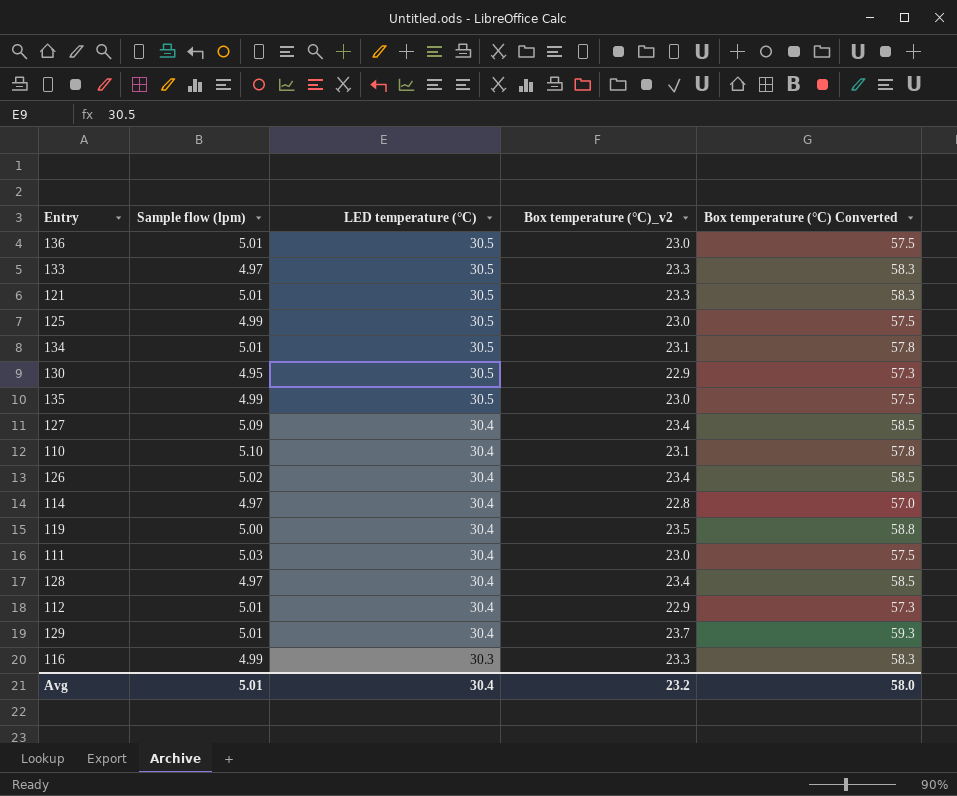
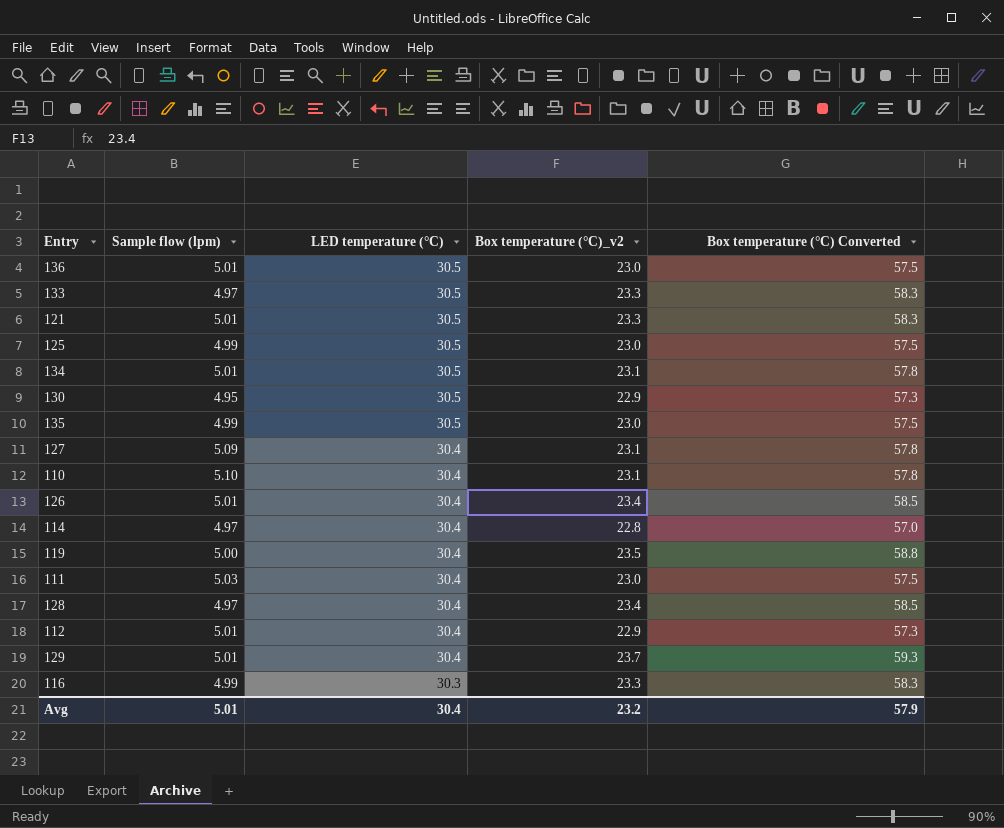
127 | Box temperature (°C)_v2: 23.4 -> 23.1
127 | Box temperature (°C) Converted: 58.5 -> 57.8
126 | Sample flow (lpm): 5.02 -> 5.01
Avg | Box temperature (°C) Converted: 58.0 -> 57.9

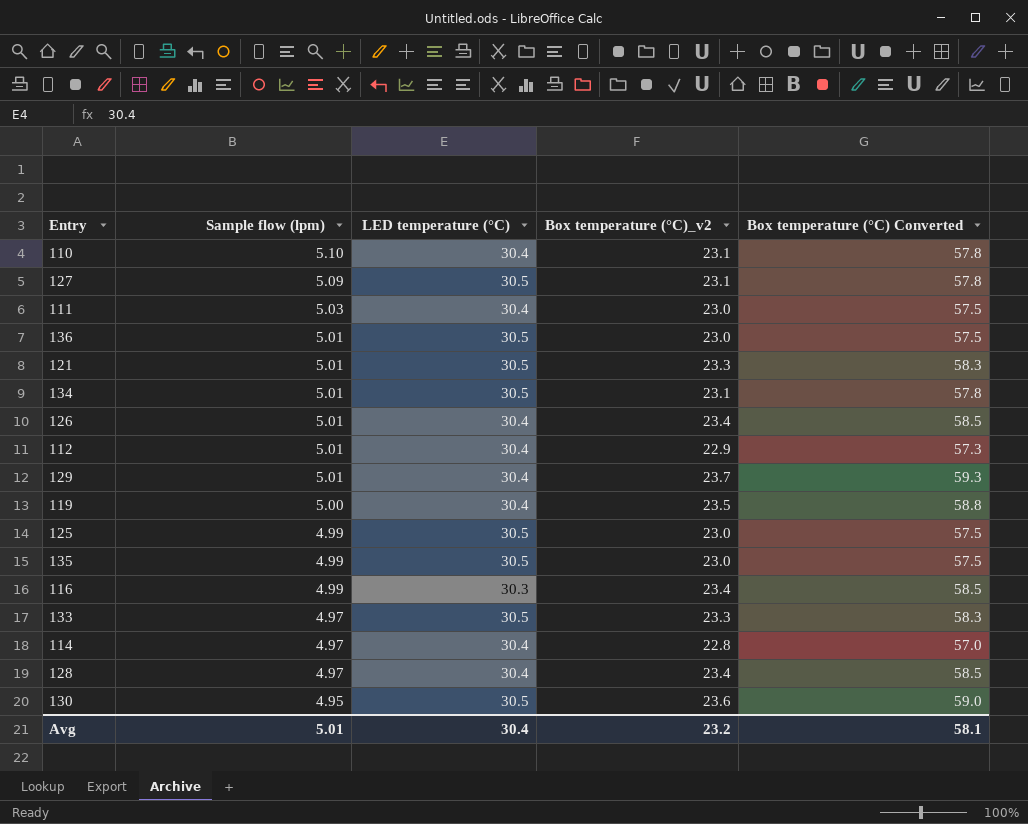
row order: LED temperature (°C) descending -> Sample flow (lpm) descending
127 | LED temperature (°C): 30.4 -> 30.5
116 | Box temperature (°C)_v2: 23.3 -> 23.4
116 | Box temperature (°C) Converted: 58.3 -> 58.5
130 | Box temperature (°C)_v2: 22.9 -> 23.6
130 | Box temperature (°C) Converted: 57.3 -> 59.0
Avg | Box temperature (°C) Converted: 57.9 -> 58.1

